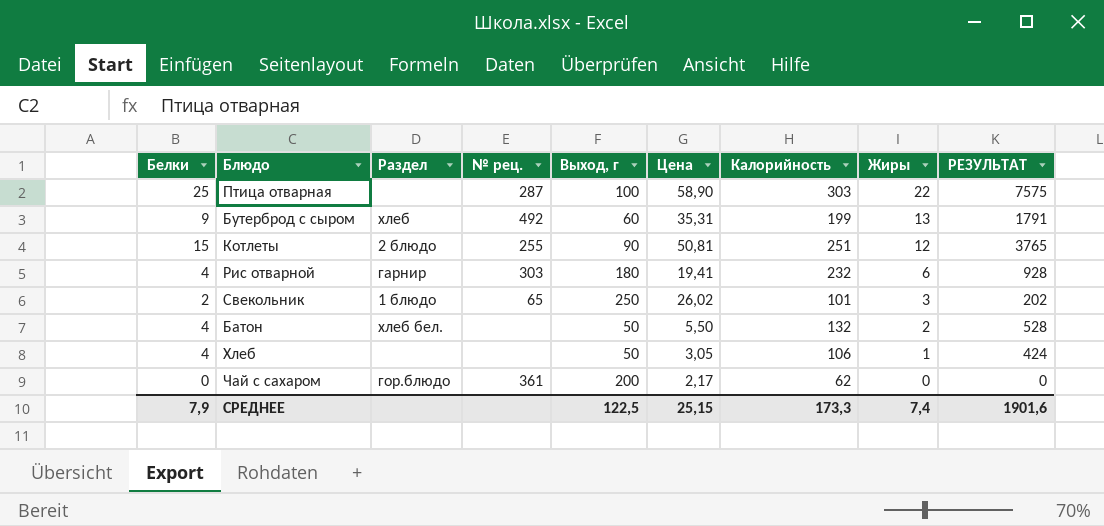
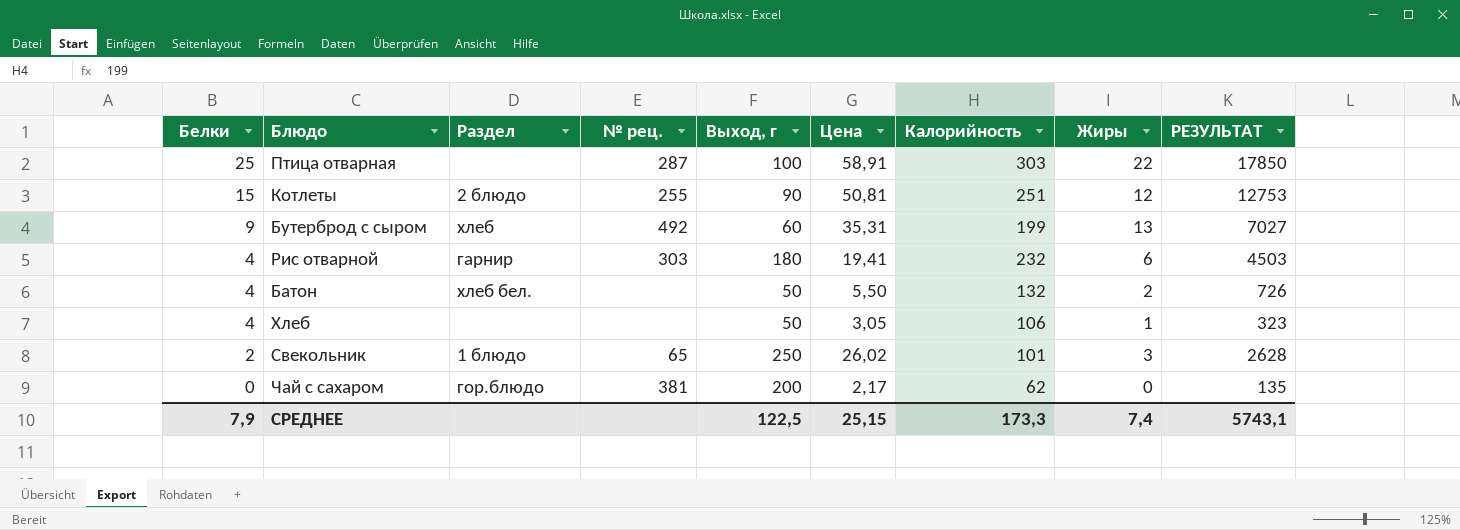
row order: Жиры descending -> Белки descending
column РЕЗУЛЬТАТ | formula: [Белки] * [Калорийность] -> [Цена] * [Калорийность]
Птица отварная | Цена: 58,90 -> 58,91
Чай с сахаром | № рец.: 361 -> 381
СРЕДНЕЕ | РЕЗУЛЬТАТ: 1901,6 -> 5743,1

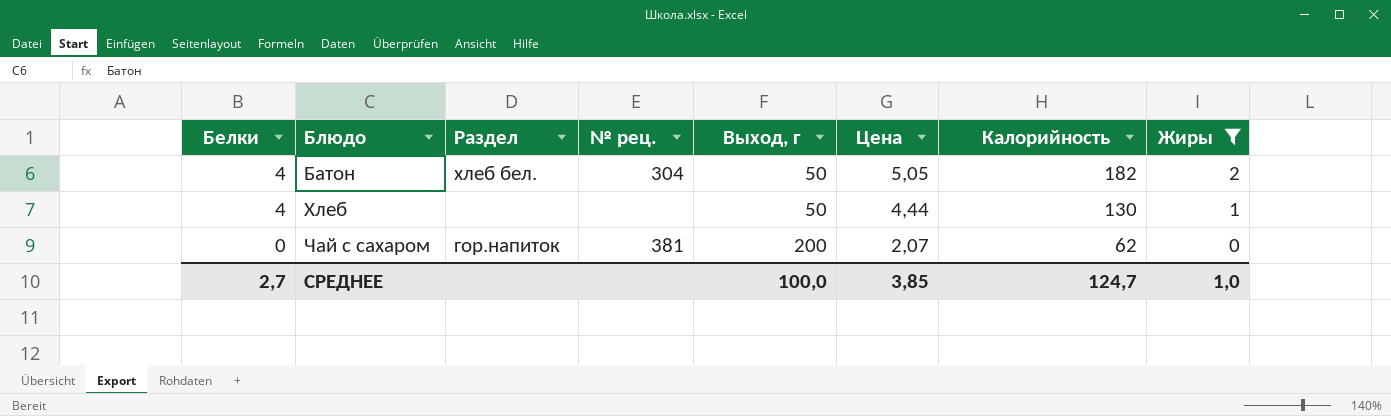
filter: none -> Жиры <= 2
column РЕЗУЛЬТАТ | formula: [Цена] * [Калорийность] -> none
Батон | № рец.: none -> 304
Батон | Цена: 5,50 -> 5,05
Батон | Калорийность: 132 -> 182
Хлеб | Цена: 3,05 -> 4,44
Хлеб | Калорийность: 106 -> 130
Чай с сахаром | Раздел: гор.блюдо -> гор.напиток
Чай с сахаром | Цена: 2,17 -> 2,07
СРЕДНЕЕ | Белки: 7,9 -> 2,7
СРЕДНЕЕ | Выход, г: 122,5 -> 100,0
СРЕДНЕЕ | Цена: 25,15 -> 3,85
СРЕДНЕЕ | Калорийность: 173,3 -> 124,7
СРЕДНЕЕ | Жиры: 7,4 -> 1,0

